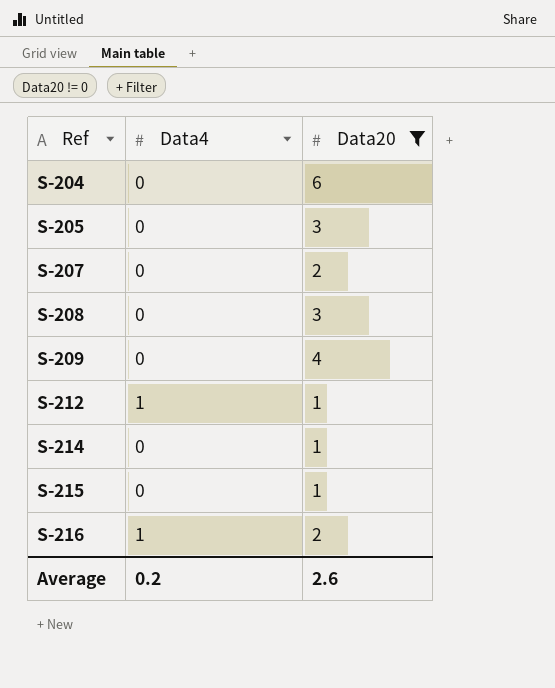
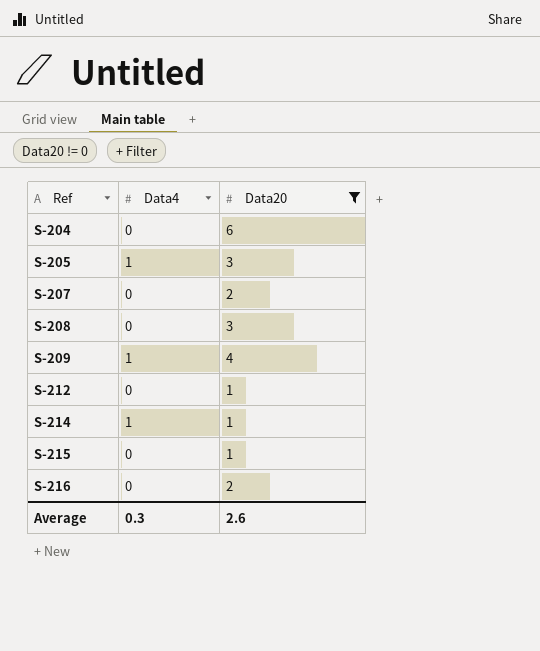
S-205 | Data4: 0 -> 1
S-209 | Data4: 0 -> 1
S-212 | Data4: 1 -> 0
S-214 | Data4: 0 -> 1
S-216 | Data4: 1 -> 0
Average | Data4: 0.2 -> 0.3

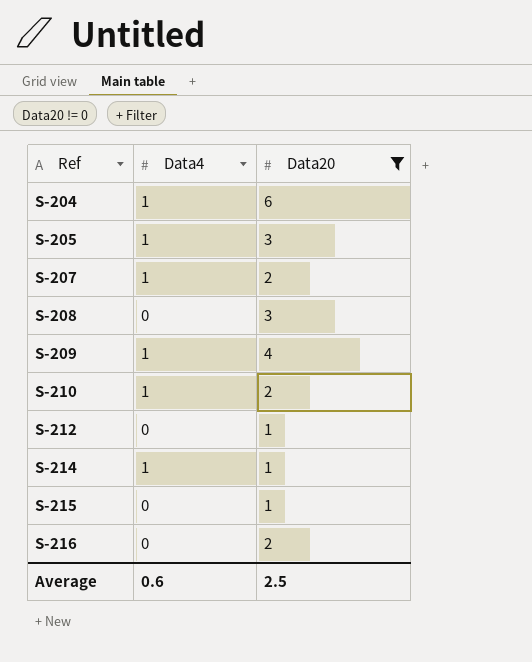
S-204 | Data4: 0 -> 1
S-207 | Data4: 0 -> 1
row S-210: none -> 1 | 2
Average | Data4: 0.3 -> 0.6
Average | Data20: 2.6 -> 2.5

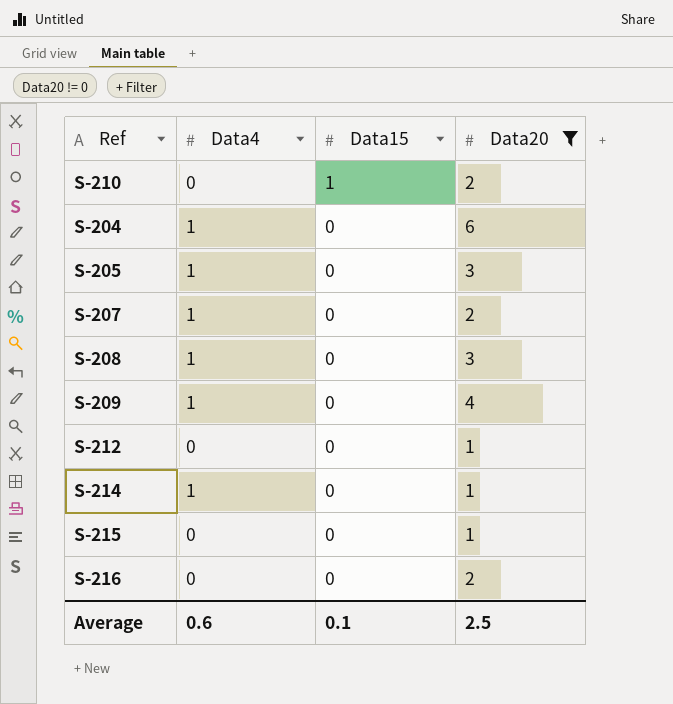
row order: Ref ascending -> Data15 descending
column Data15 | position: none -> 3
S-210 | Data4: 1 -> 0
S-208 | Data4: 0 -> 1

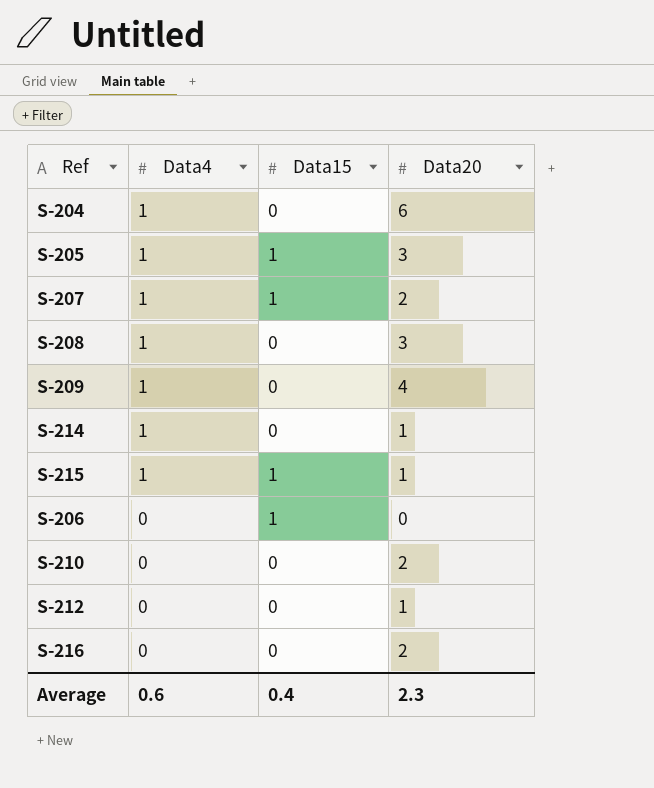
filter: Data20 != 0 -> none
row order: Data15 descending -> Data4 descending
S-205 | Data15: 0 -> 1
S-207 | Data15: 0 -> 1
S-215 | Data4: 0 -> 1
S-215 | Data15: 0 -> 1
S-210 | Data15: 1 -> 0
Average | Data15: 0.1 -> 0.4
Average | Data20: 2.5 -> 2.3

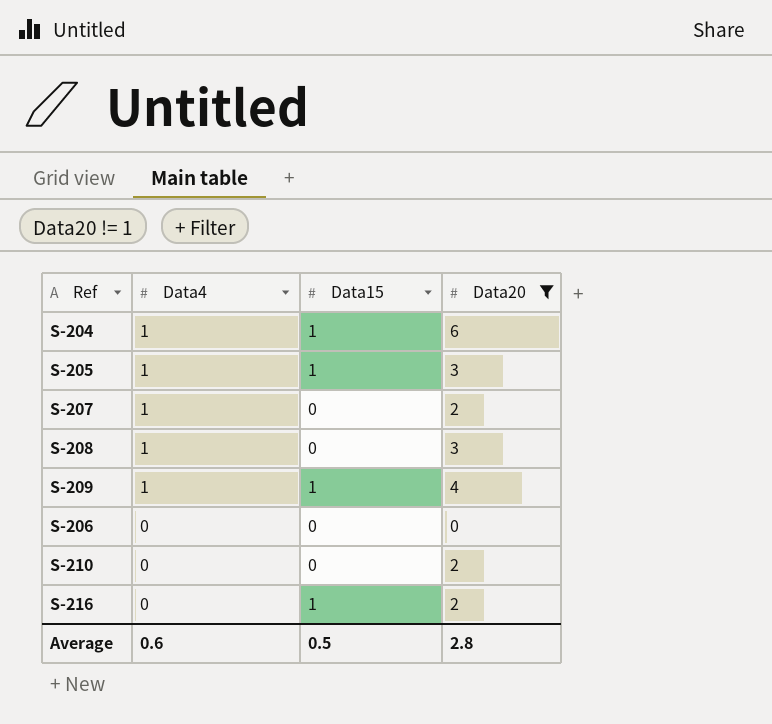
filter: none -> Data20 != 1
S-204 | Data15: 0 -> 1
S-207 | Data15: 1 -> 0
S-209 | Data15: 0 -> 1
S-206 | Data15: 1 -> 0
S-216 | Data15: 0 -> 1
Average | Data15: 0.4 -> 0.5
Average | Data20: 2.3 -> 2.8

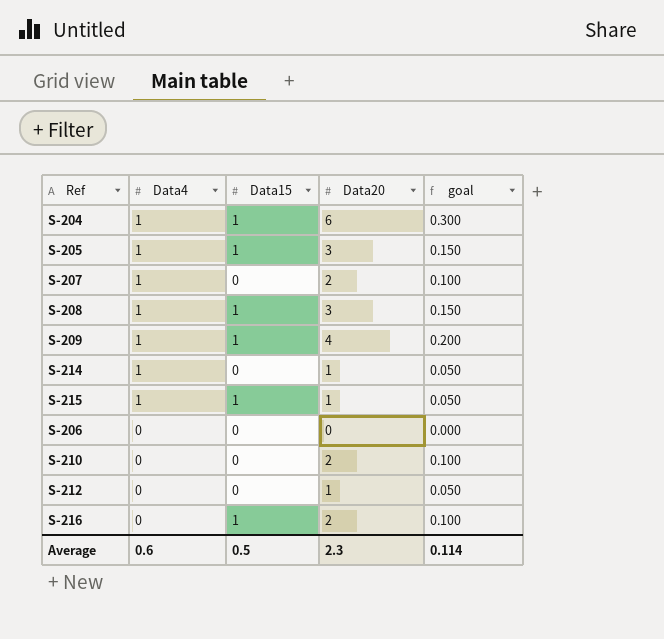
filter: Data20 != 1 -> none
column goal | formula: none -> [Data20] * 0.05
S-208 | Data15: 0 -> 1
Average | Data20: 2.8 -> 2.3

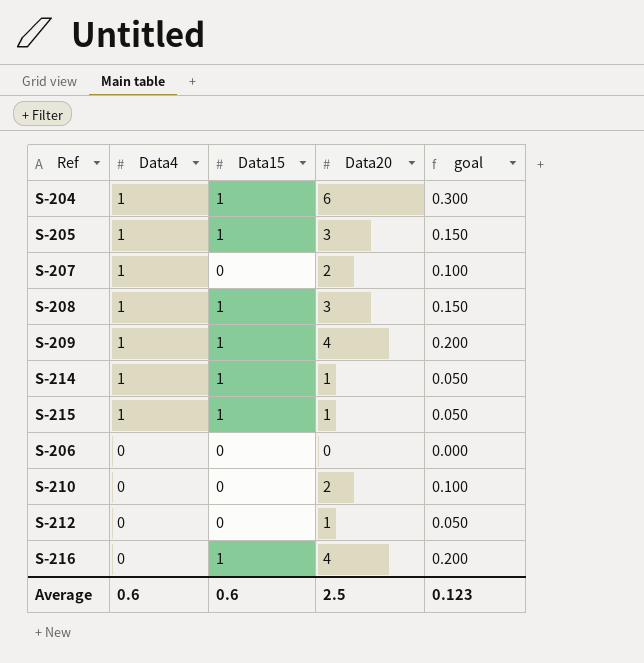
S-214 | Data15: 0 -> 1
S-216 | Data20: 2 -> 4
S-216 | goal: 0.100 -> 0.200
Average | Data15: 0.5 -> 0.6
Average | Data20: 2.3 -> 2.5
Average | goal: 0.114 -> 0.123

